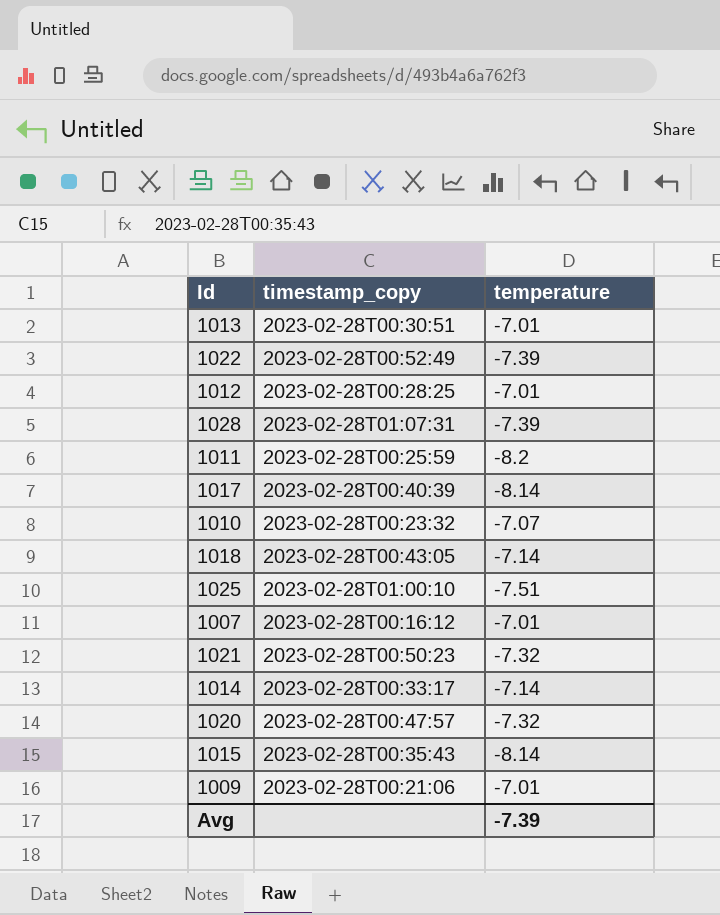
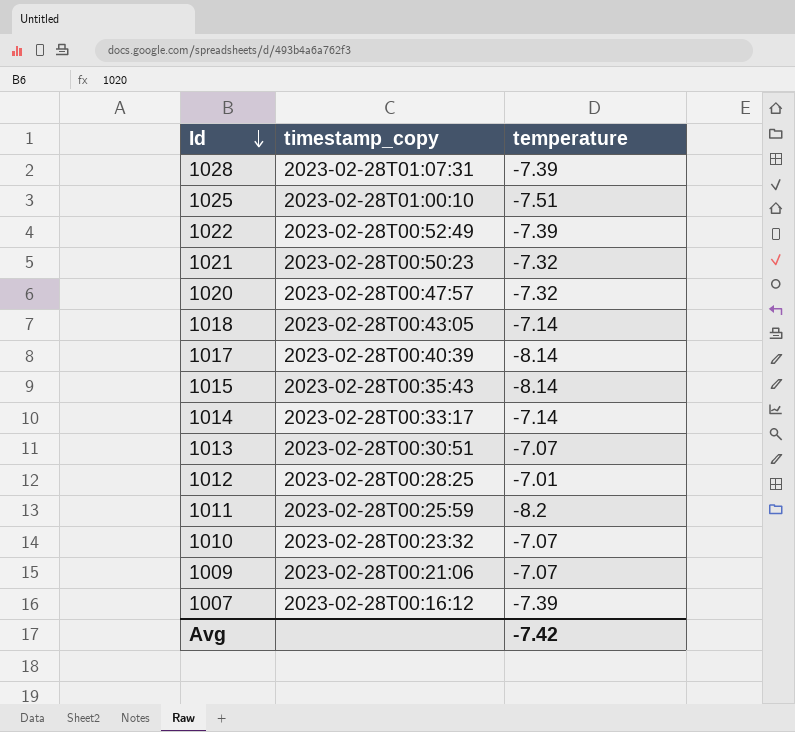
row order: none -> Id descending
1013 | temperature: -7.01 -> -7.07
1009 | temperature: -7.01 -> -7.07
1007 | temperature: -7.01 -> -7.39
Avg | temperature: -7.39 -> -7.42

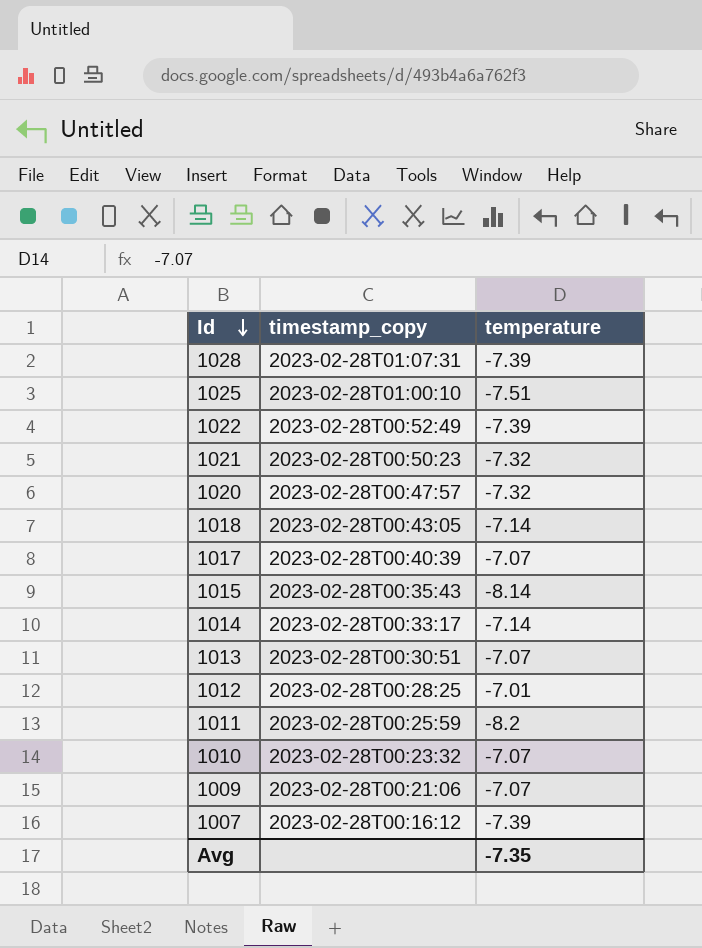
1017 | temperature: -8.14 -> -7.07
Avg | temperature: -7.42 -> -7.35

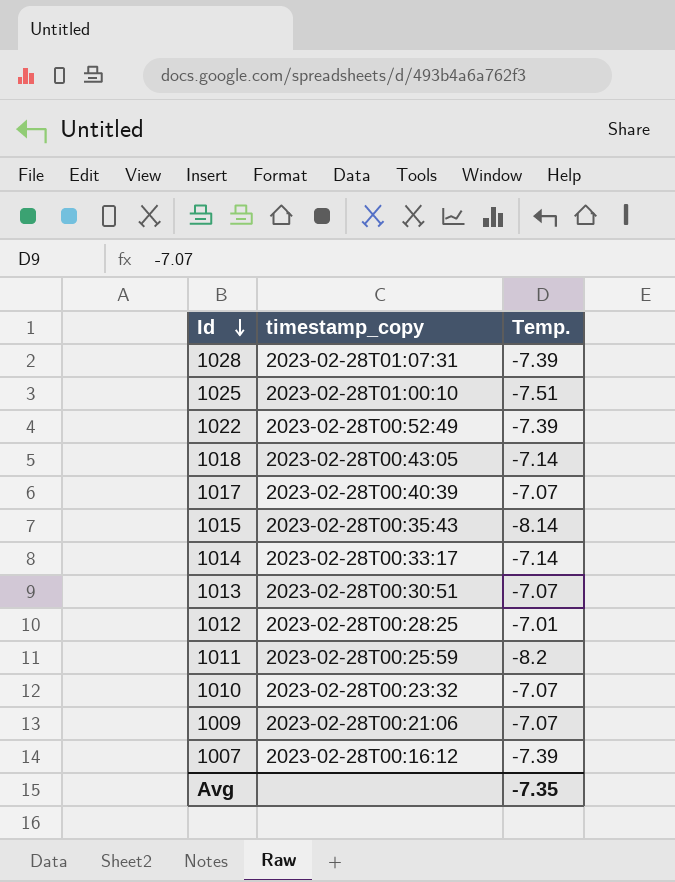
column name: temperature -> Temp.
row 1021: 2023-02-28T00:50:23 | -7.32 -> none
row 1020: 2023-02-28T00:47:57 | -7.32 -> none

